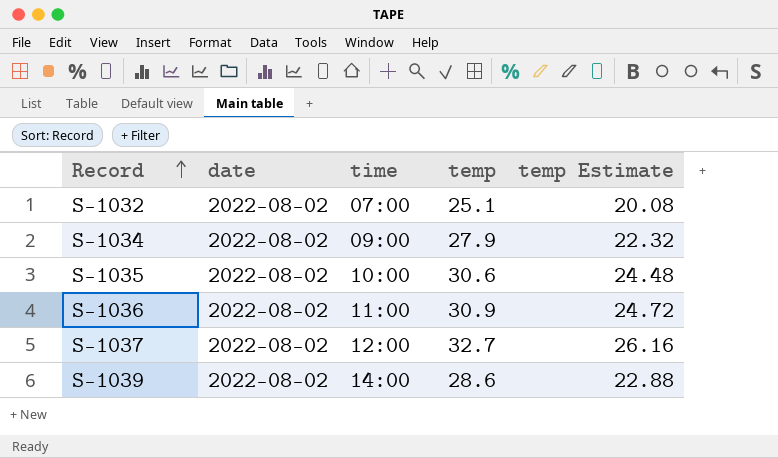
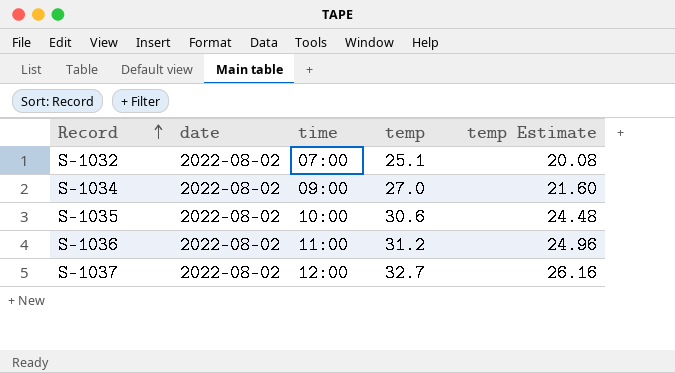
row S-1039: 2022-08-02 | 14:00 | 28.6 | 22.88 -> none
S-1034 | temp: 27.9 -> 27.0
S-1034 | temp Estimate: 22.32 -> 21.60
S-1036 | temp: 30.9 -> 31.2
S-1036 | temp Estimate: 24.72 -> 24.96

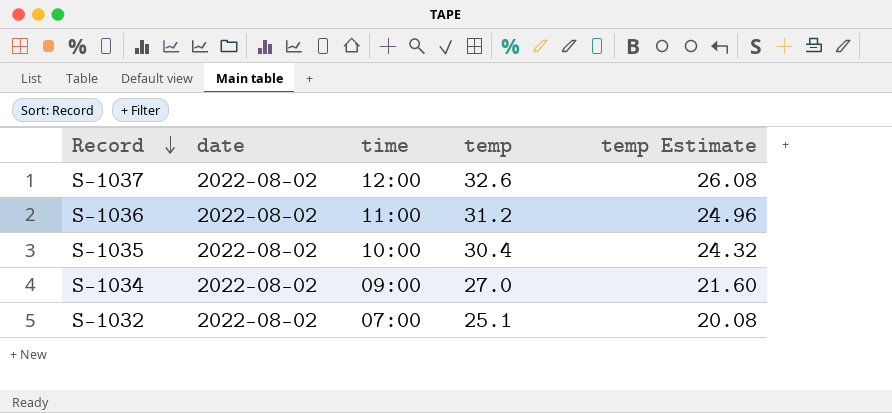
row order: Record ascending -> Record descending
S-1037 | temp: 32.7 -> 32.6
S-1037 | temp Estimate: 26.16 -> 26.08
S-1035 | temp: 30.6 -> 30.4
S-1035 | temp Estimate: 24.48 -> 24.32

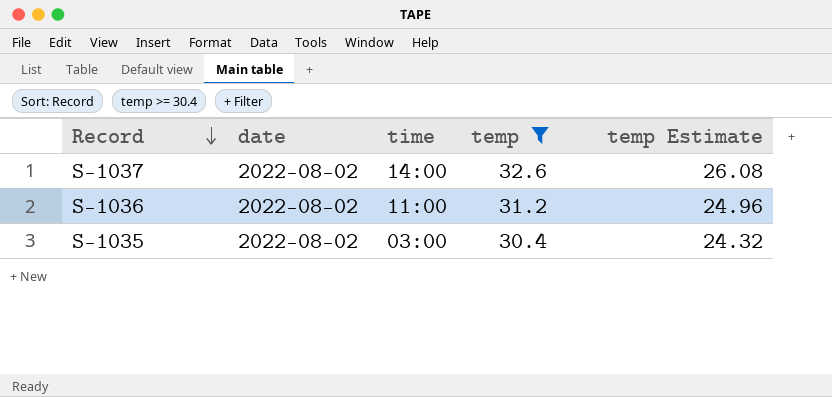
filter: none -> temp >= 30.4
S-1037 | time: 12:00 -> 14:00
S-1035 | time: 10:00 -> 03:00

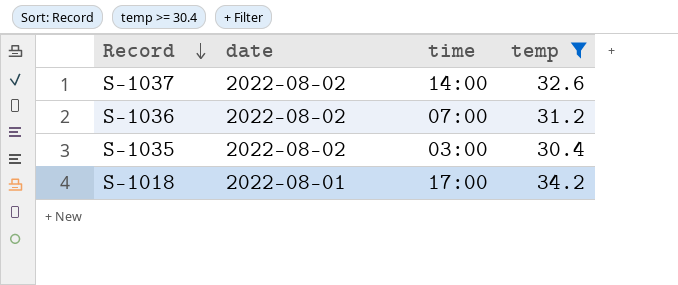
column temp Estimate | formula: [temp] * 0.8 -> none
S-1036 | time: 11:00 -> 07:00
row S-1018: none -> 2022-08-01 | 17:00 | 34.2

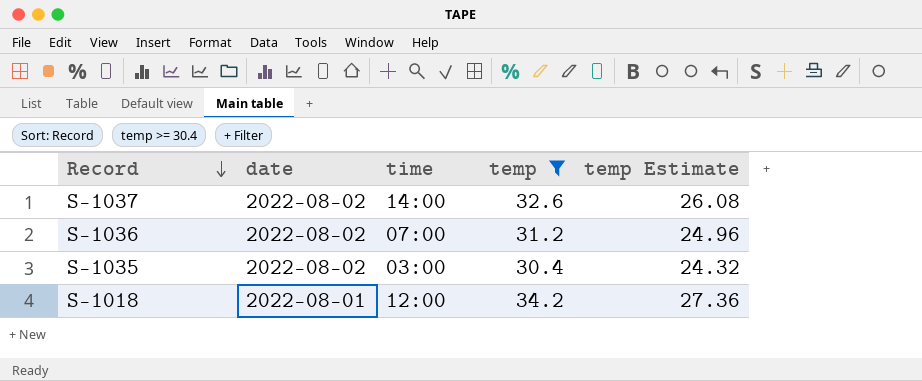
column temp Estimate | formula: none -> [temp] * 0.8
S-1018 | time: 17:00 -> 12:00

